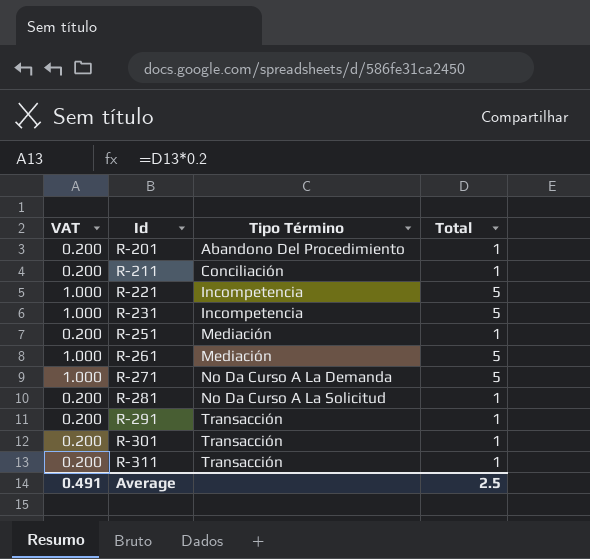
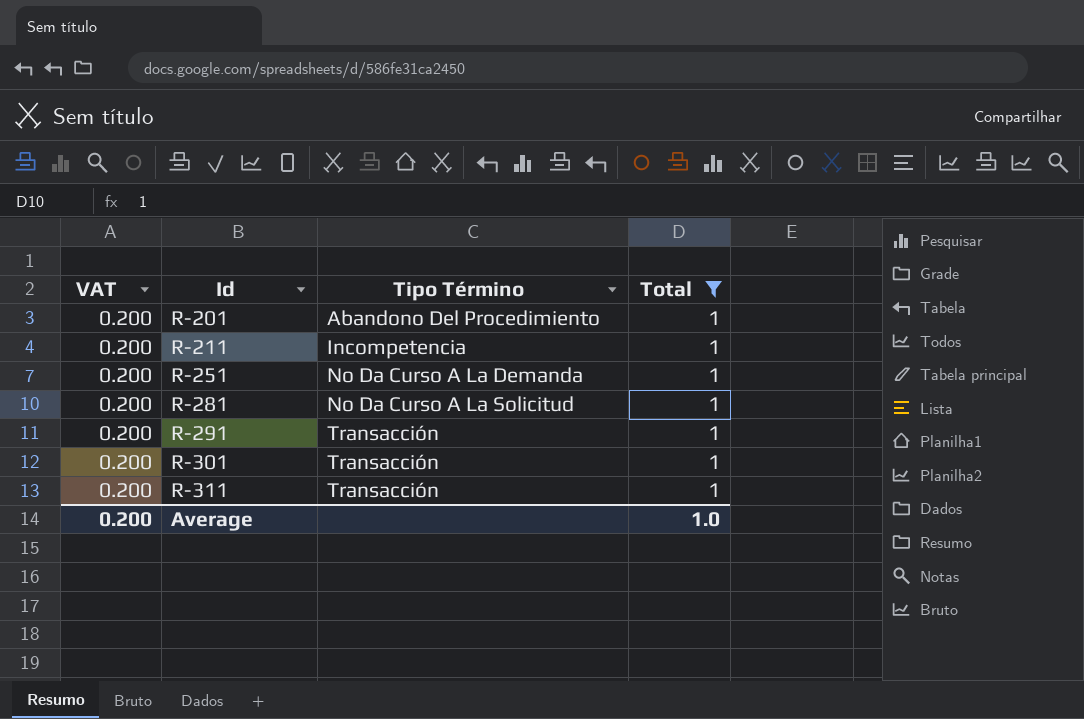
filter: none -> Total = 1
R-211 | Tipo Término: Conciliación -> Incompetencia
R-251 | Tipo Término: Mediación -> No Da Curso A La Demanda
Average | VAT: 0.491 -> 0.200
Average | Total: 2.5 -> 1.0

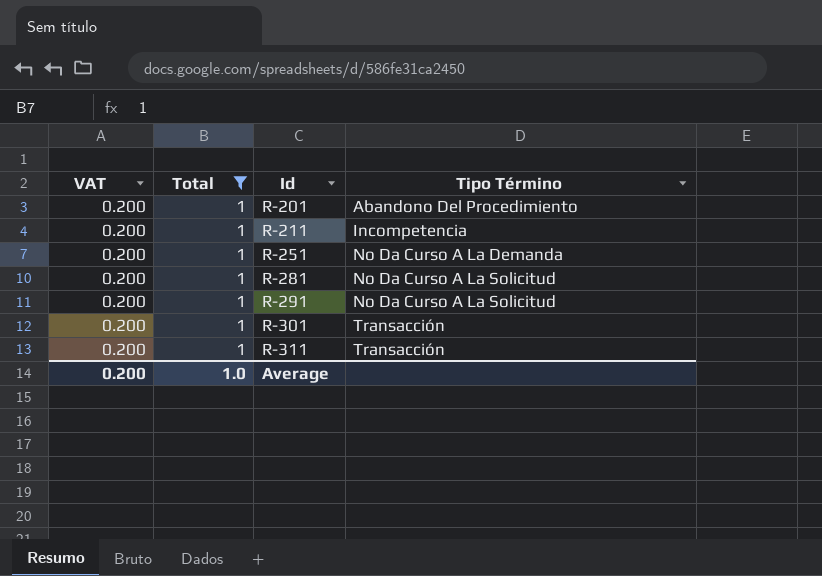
column Total | position: 4 -> 2
R-291 | Tipo Término: Transacción -> No Da Curso A La Solicitud

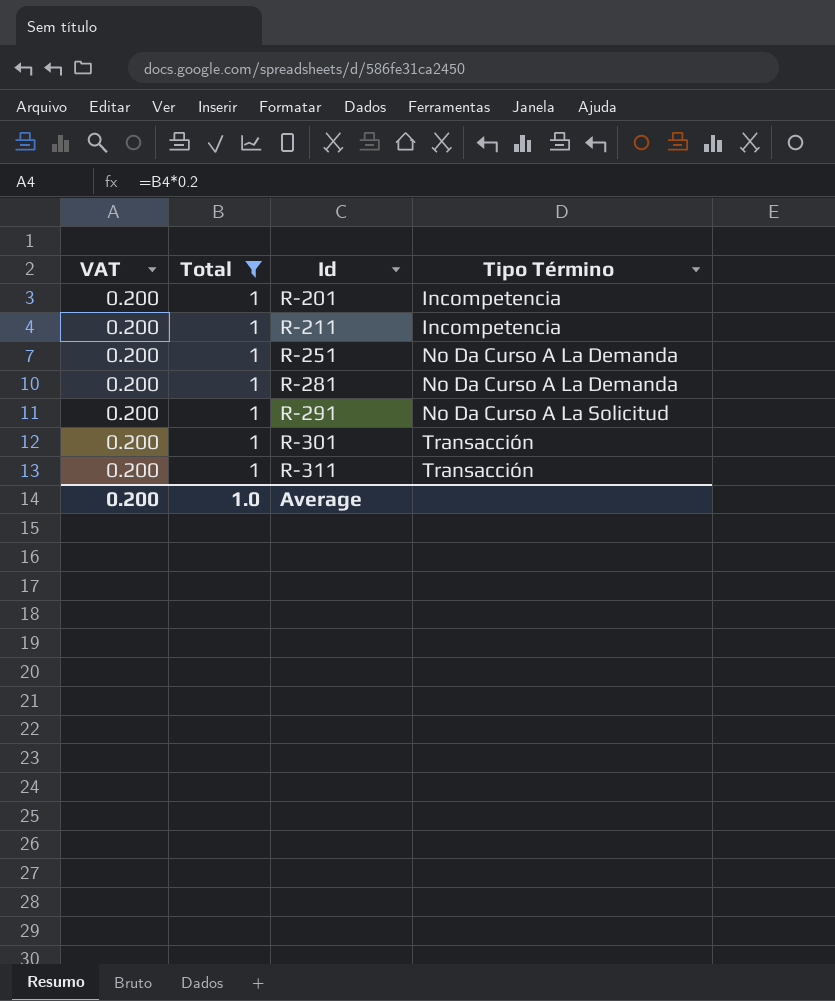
R-201 | Tipo Término: Abandono Del Procedimiento -> Incompetencia
R-281 | Tipo Término: No Da Curso A La Solicitud -> No Da Curso A La Demanda

